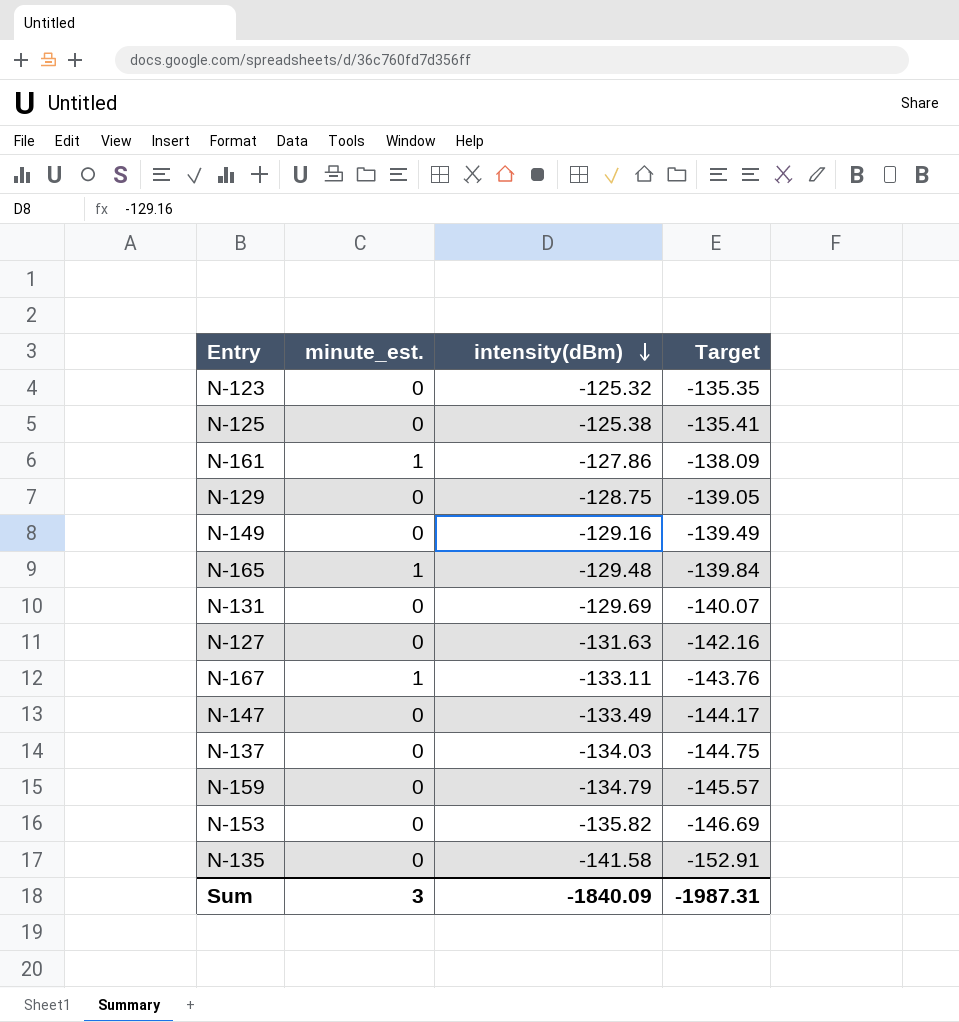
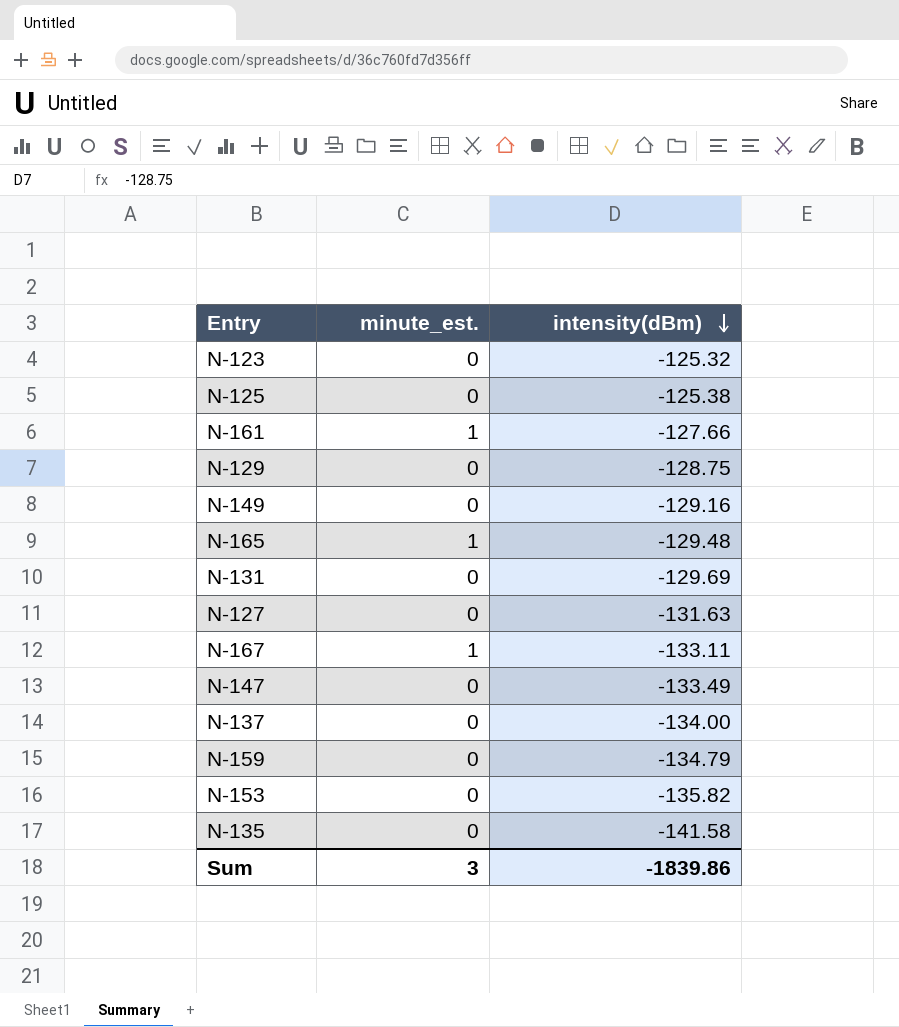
column Target | formula: [intensity(dBm)] * 1.08 -> none
N-161 | intensity(dBm): -127.86 -> -127.66
N-137 | intensity(dBm): -134.03 -> -134.00
Sum | intensity(dBm): -1840.09 -> -1839.86

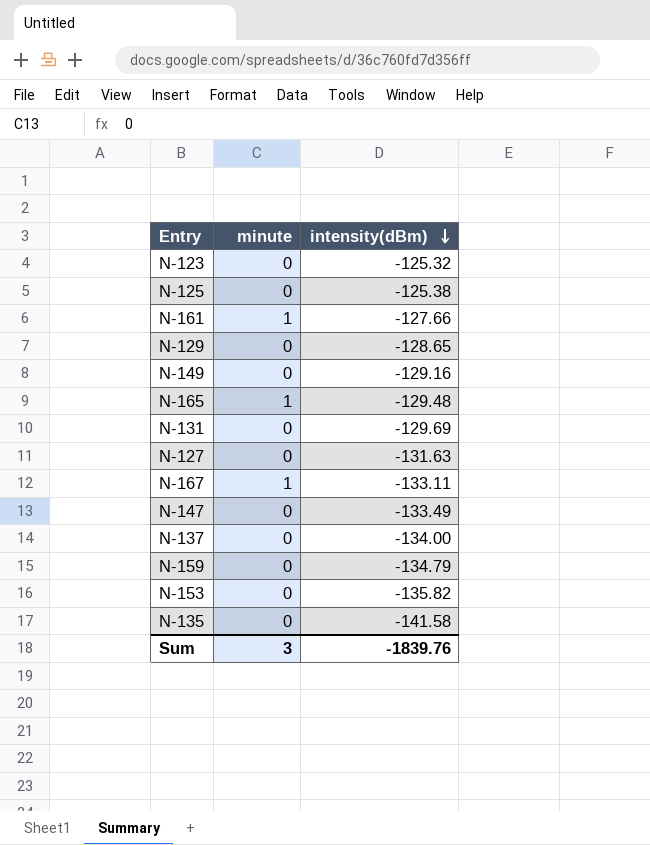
column name: minute_est. -> minute
N-129 | intensity(dBm): -128.75 -> -128.65
Sum | intensity(dBm): -1839.86 -> -1839.76

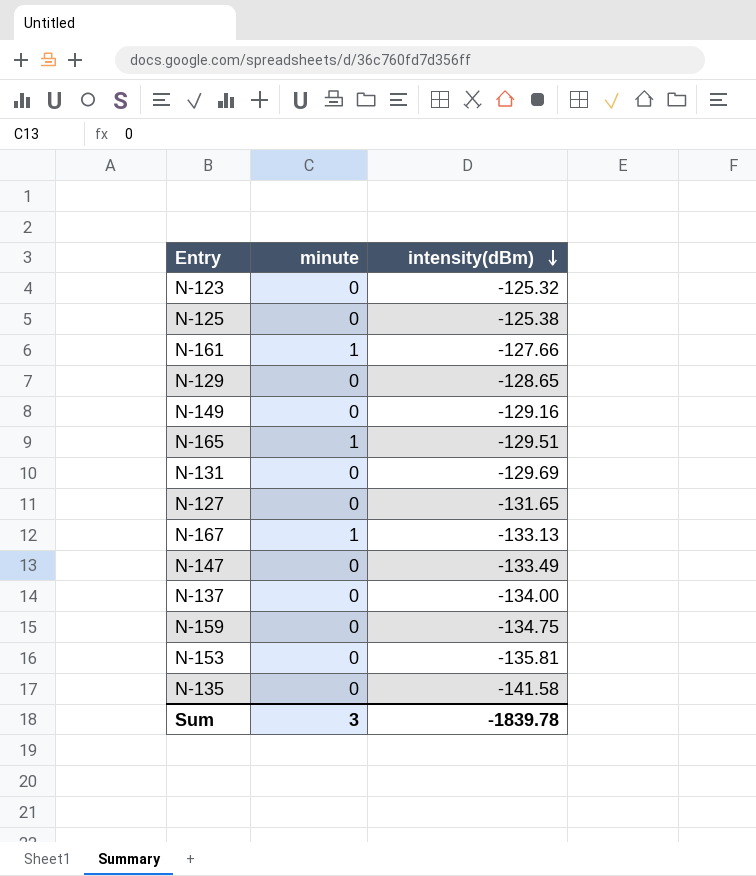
N-165 | intensity(dBm): -129.48 -> -129.51
N-127 | intensity(dBm): -131.63 -> -131.65
N-167 | intensity(dBm): -133.11 -> -133.13
N-159 | intensity(dBm): -134.79 -> -134.75
N-153 | intensity(dBm): -135.82 -> -135.81
Sum | intensity(dBm): -1839.76 -> -1839.78

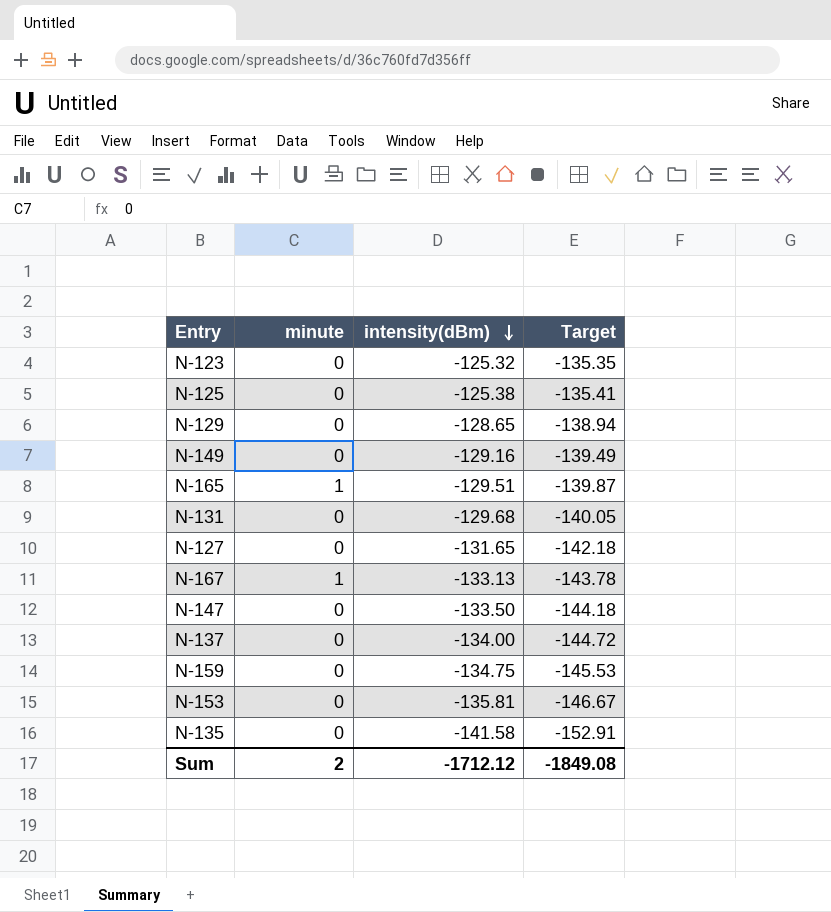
column Target | formula: none -> [intensity(dBm)] * 1.08
row N-161: 1 | -127.66 -> none
N-131 | intensity(dBm): -129.69 -> -129.68
N-147 | intensity(dBm): -133.49 -> -133.50
Sum | minute: 3 -> 2
Sum | intensity(dBm): -1839.78 -> -1712.12

